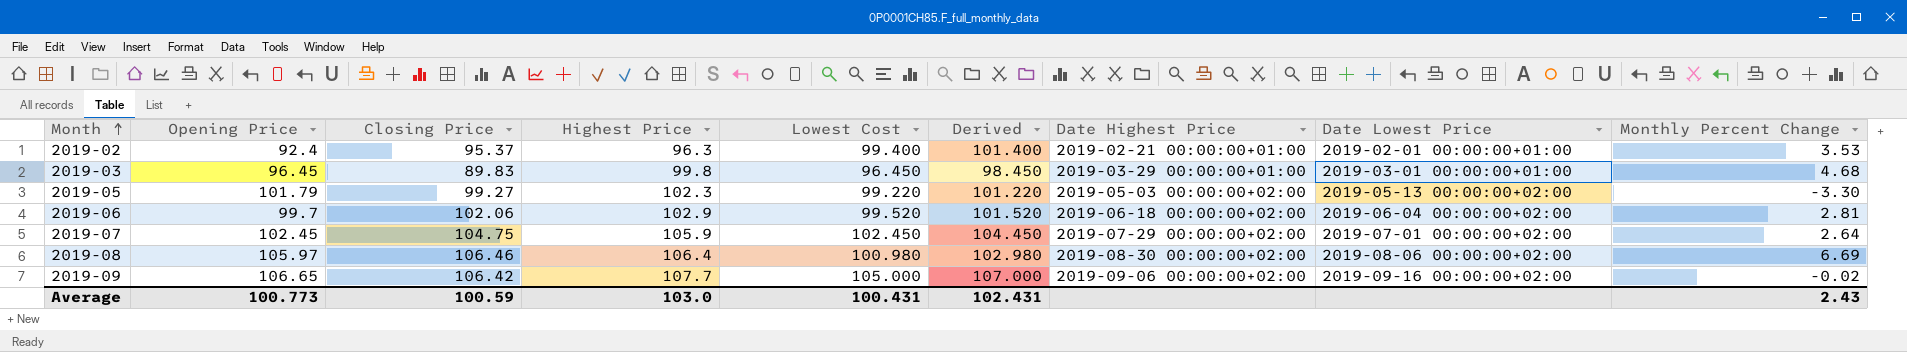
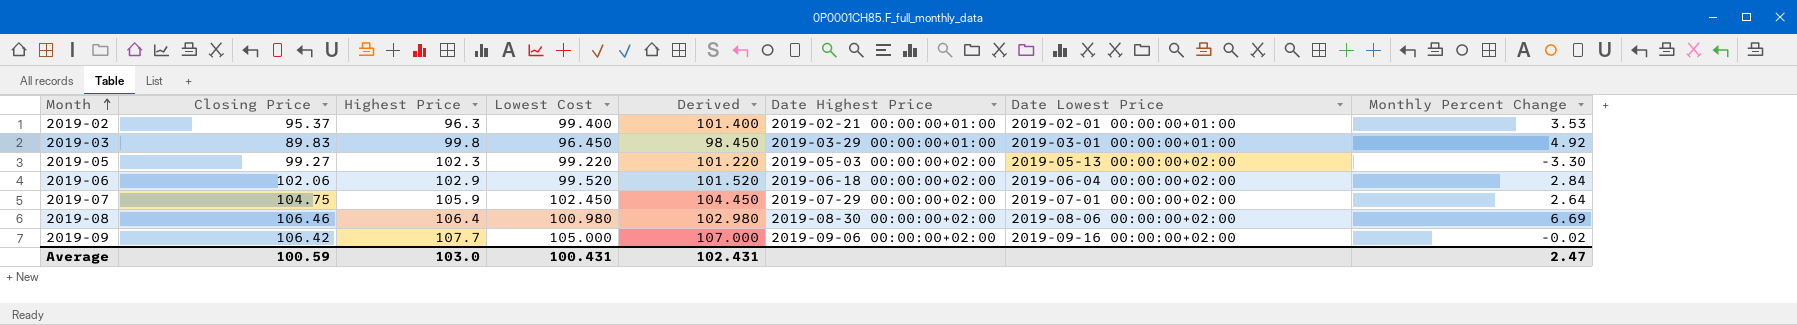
column Opening Price | position: 2 -> none
2019-03 | Monthly Percent Change: 4.68 -> 4.92
2019-06 | Monthly Percent Change: 2.81 -> 2.84
Average | Monthly Percent Change: 2.43 -> 2.47

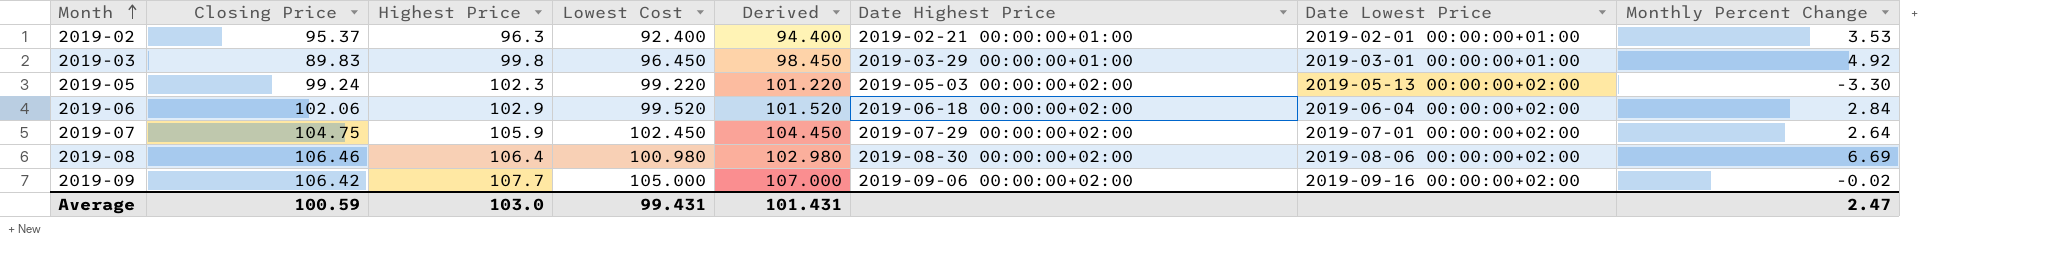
2019-02 | Lowest Cost: 99.400 -> 92.400
2019-02 | Derived: 101.400 -> 94.400
2019-05 | Closing Price: 99.27 -> 99.24
Average | Lowest Cost: 100.431 -> 99.431
Average | Derived: 102.431 -> 101.431

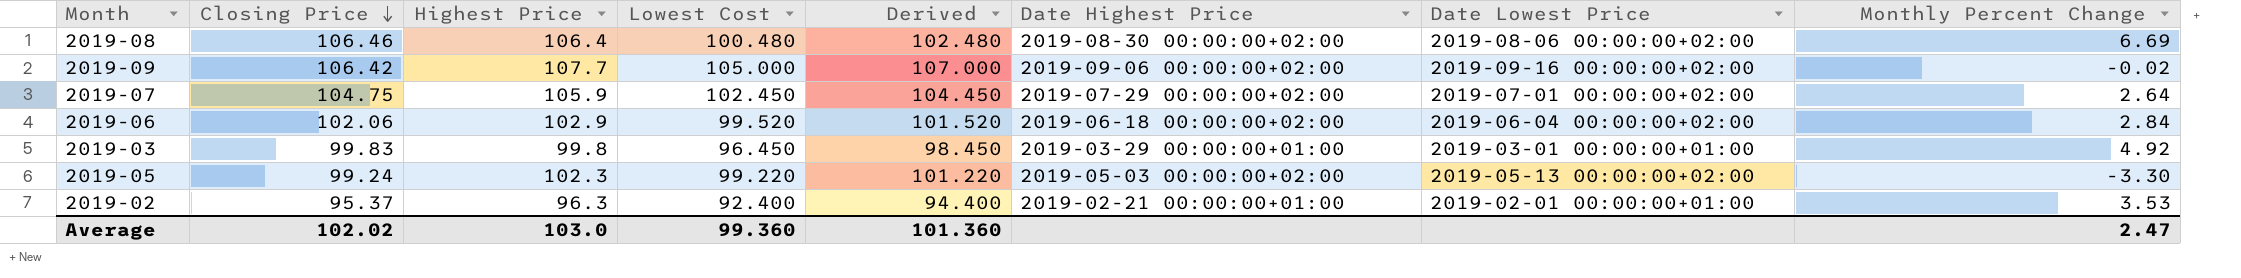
row order: Month ascending -> Closing Price descending
2019-08 | Lowest Cost: 100.980 -> 100.480
2019-08 | Derived: 102.980 -> 102.480
2019-03 | Closing Price: 89.83 -> 99.83
Average | Closing Price: 100.59 -> 102.02
Average | Lowest Cost: 99.431 -> 99.360
Average | Derived: 101.431 -> 101.360

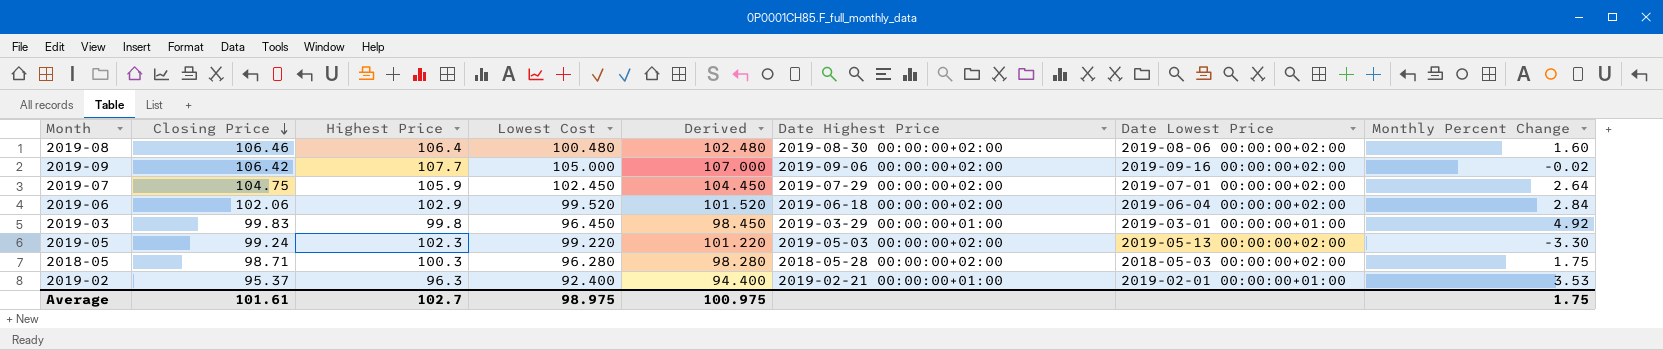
2019-08 | Monthly Percent Change: 6.69 -> 1.60
row 2018-05: none -> 98.71 | 100.3 | 96.280 | 98.280 | 2018-05-28 00:00:00+02:00 | 2018-05-03 00:00:00+02:00 | 1.75
Average | Closing Price: 102.02 -> 101.61
Average | Highest Price: 103.0 -> 102.7
Average | Lowest Cost: 99.360 -> 98.975
Average | Derived: 101.360 -> 100.975
Average | Monthly Percent Change: 2.47 -> 1.75

